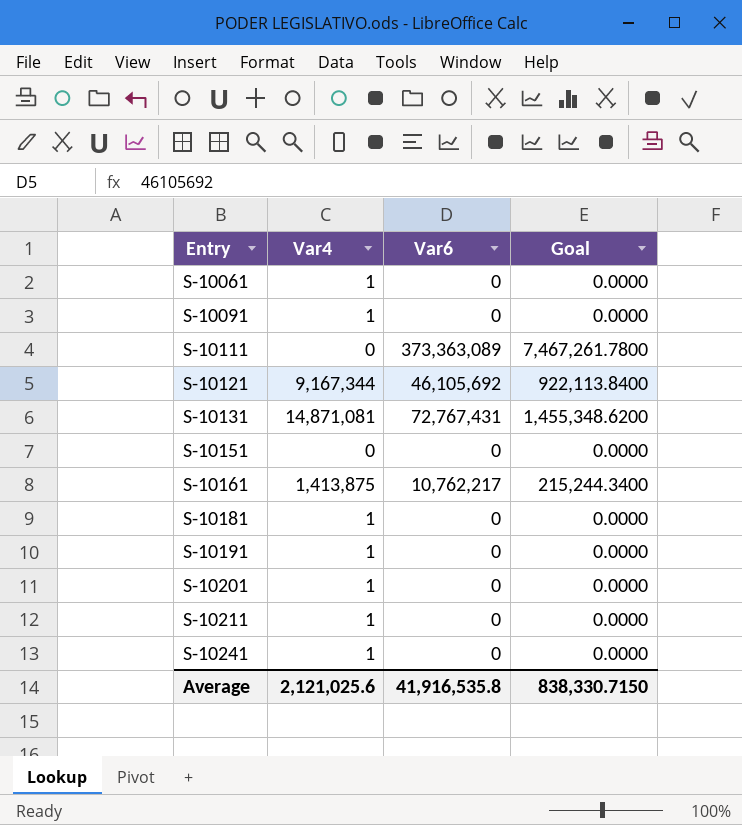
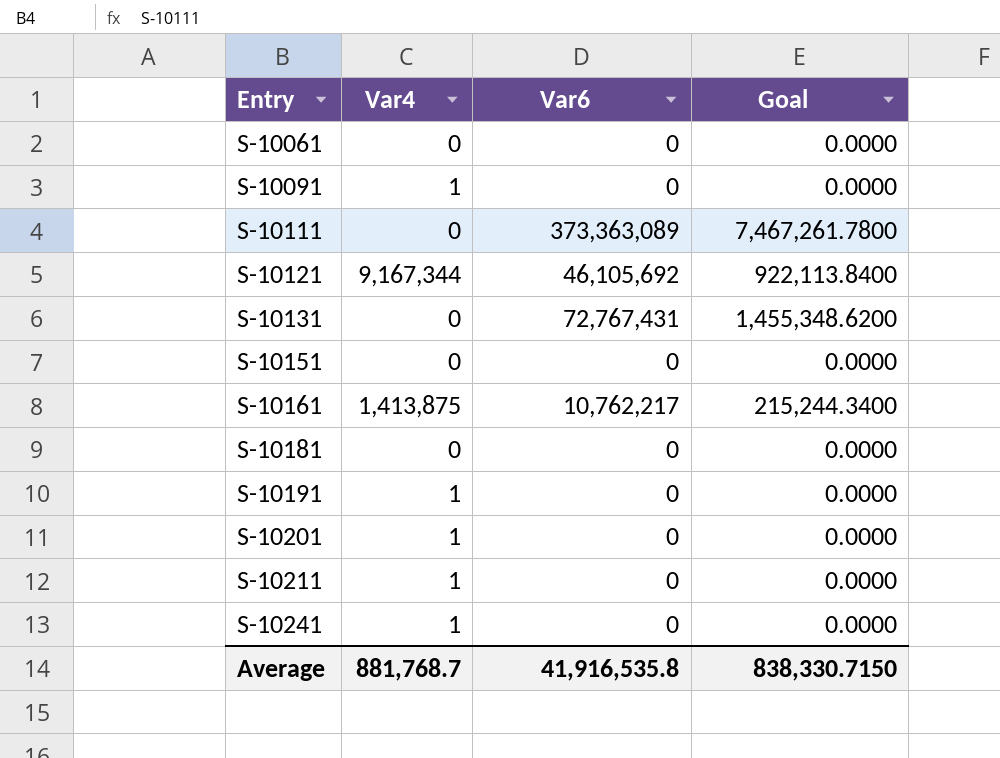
S-10061 | Var4: 1 -> 0
S-10131 | Var4: 14,871,081 -> 0
S-10181 | Var4: 1 -> 0
Average | Var4: 2,121,025.6 -> 881,768.7

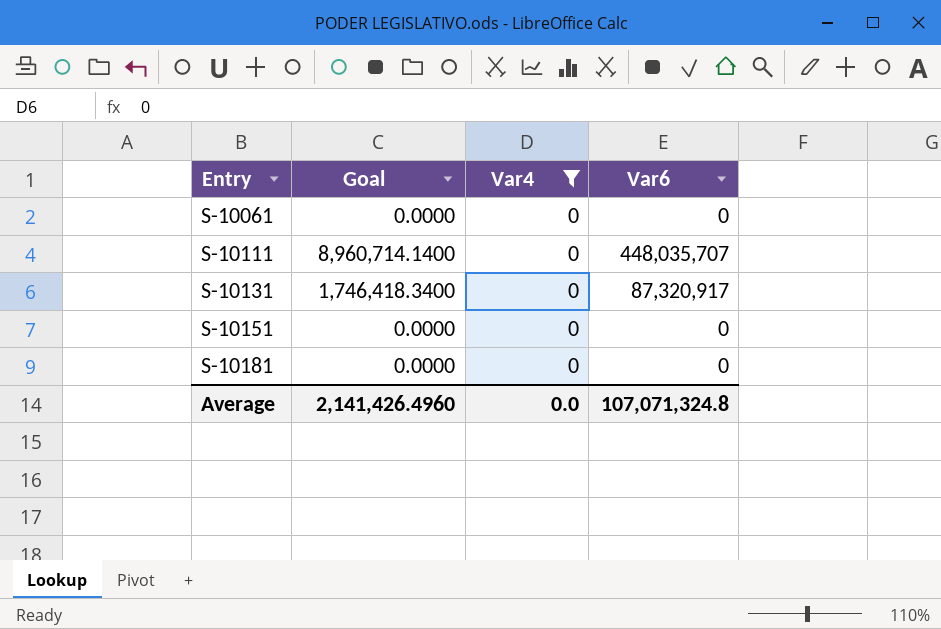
filter: none -> Var4 = 0
column Goal | position: 4 -> 2
S-10111 | Goal: 7,467,261.7800 -> 8,960,714.1400
S-10111 | Var6: 373,363,089 -> 448,035,707
S-10131 | Goal: 1,455,348.6200 -> 1,746,418.3400
S-10131 | Var6: 72,767,431 -> 87,320,917
Average | Goal: 838,330.7150 -> 2,141,426.4960
Average | Var4: 881,768.7 -> 0.0
Average | Var6: 41,916,535.8 -> 107,071,324.8

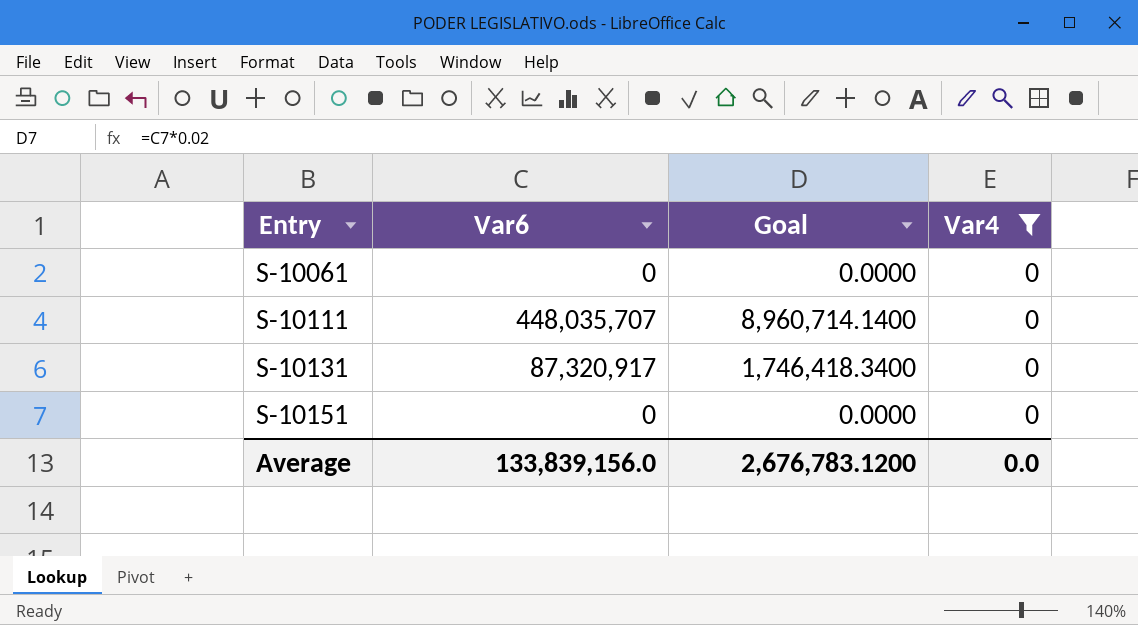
column Var6 | position: 4 -> 2
row S-10181: 0.0000 | 0 | 0 -> none
Average | Var6: 107,071,324.8 -> 133,839,156.0
Average | Goal: 2,141,426.4960 -> 2,676,783.1200

